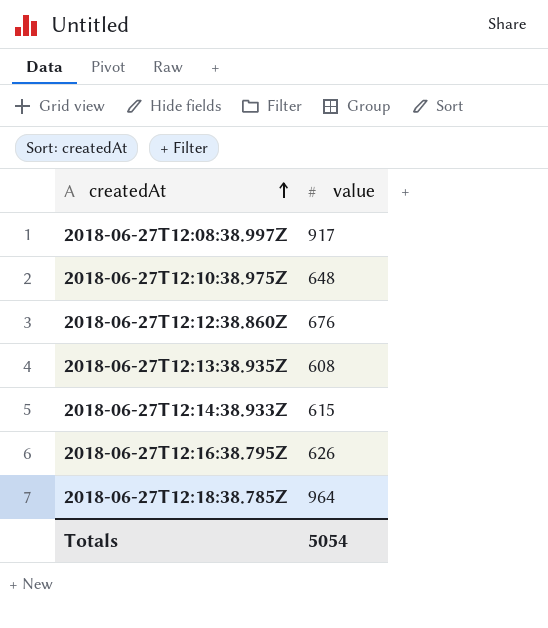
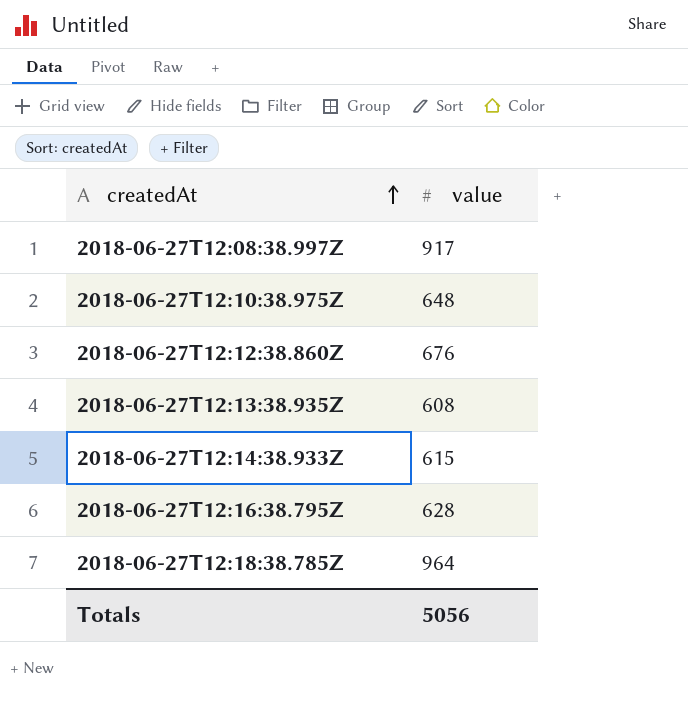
2018-06-27T12:16:38.795Z | value: 626 -> 628
Totals | value: 5054 -> 5056

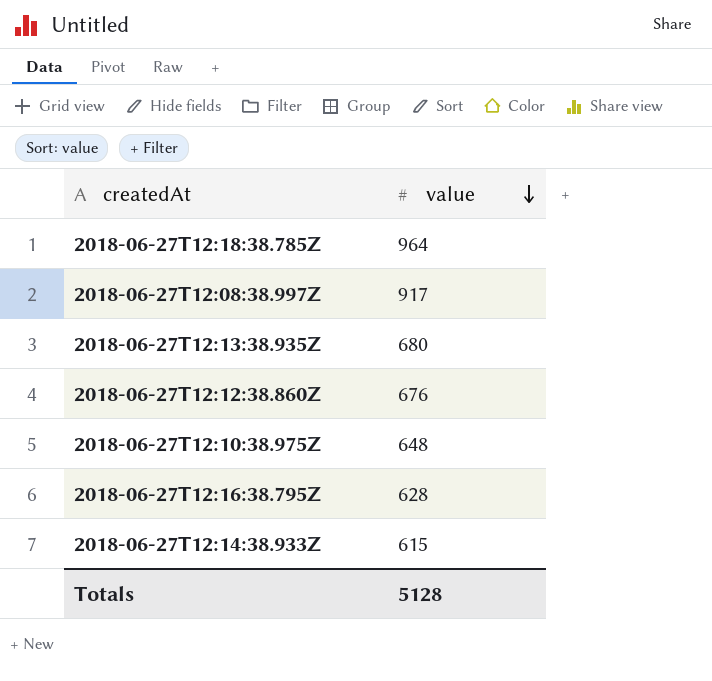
row order: createdAt ascending -> value descending
2018-06-27T12:13:38.935Z | value: 608 -> 680
Totals | value: 5056 -> 5128

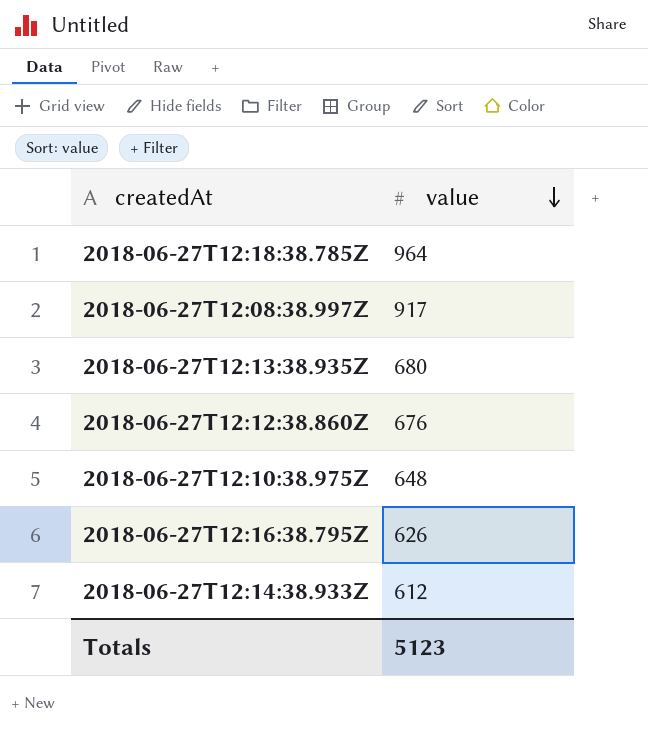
2018-06-27T12:16:38.795Z | value: 628 -> 626
2018-06-27T12:14:38.933Z | value: 615 -> 612
Totals | value: 5128 -> 5123

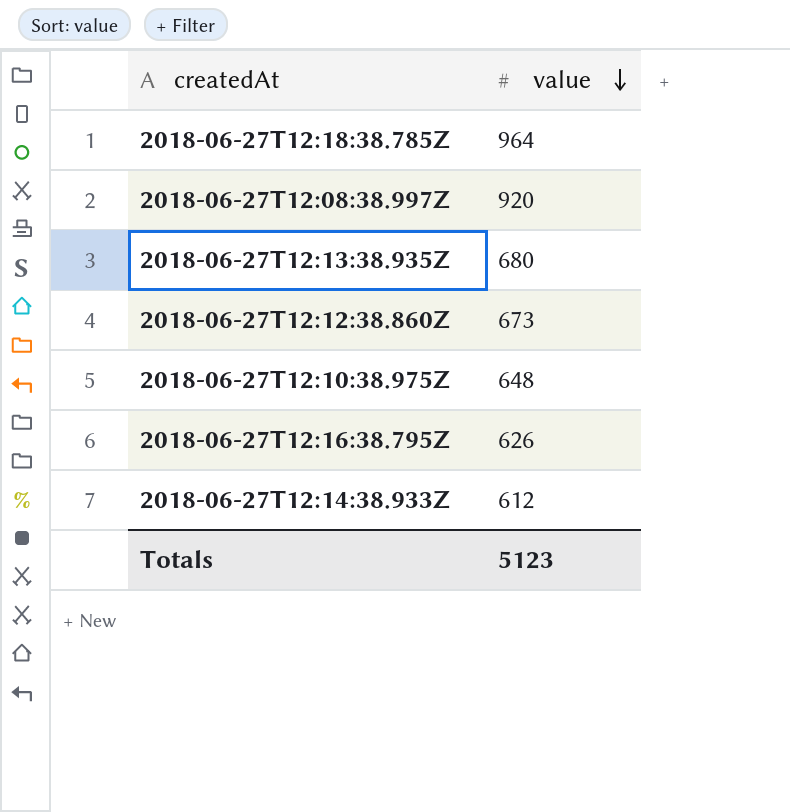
2018-06-27T12:08:38.997Z | value: 917 -> 920
2018-06-27T12:12:38.860Z | value: 676 -> 673

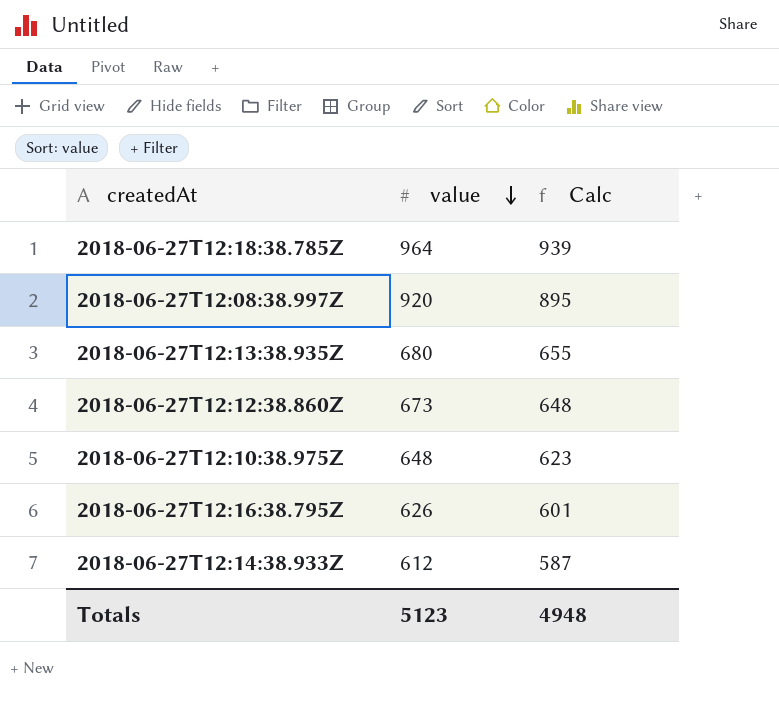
column Calc | formula: none -> [value] - 25

